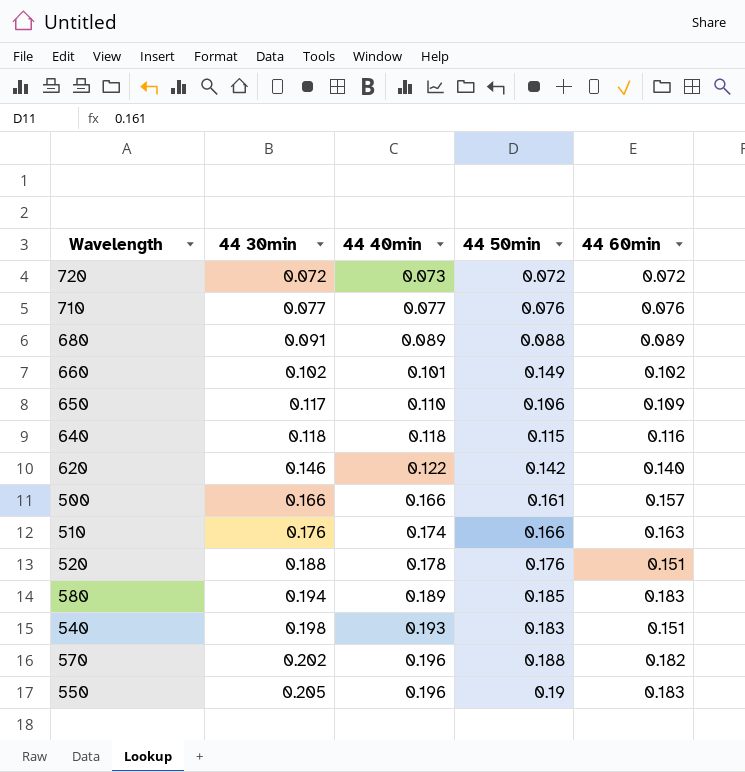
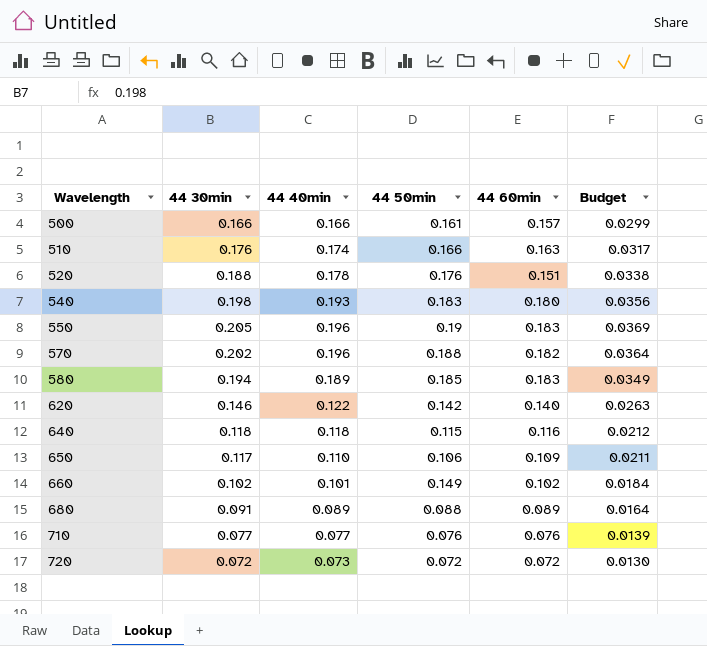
row order: 44 30min ascending -> Wavelength ascending
column Budget | formula: none -> [44 30min] * 0.18
540 | 44 60min: 0.151 -> 0.180

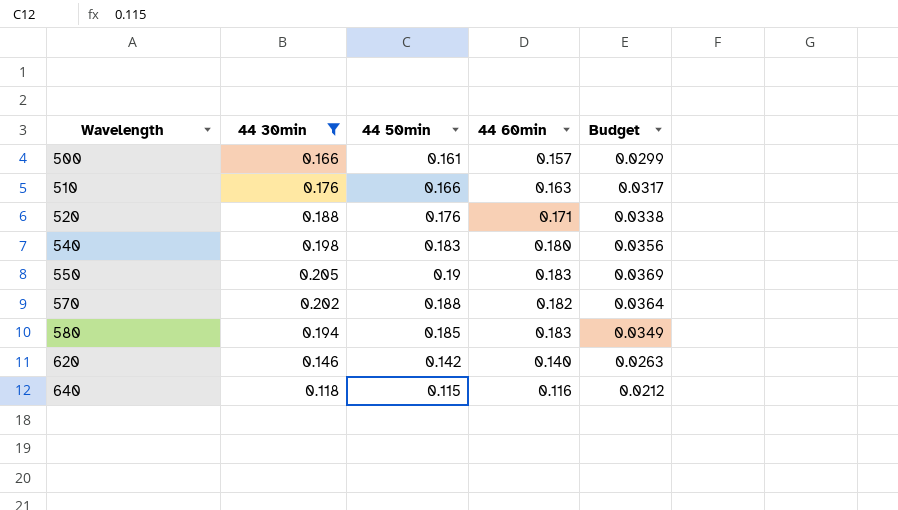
filter: none -> 44 30min >= 0.118
column 44 40min | position: 3 -> none
520 | 44 60min: 0.151 -> 0.171

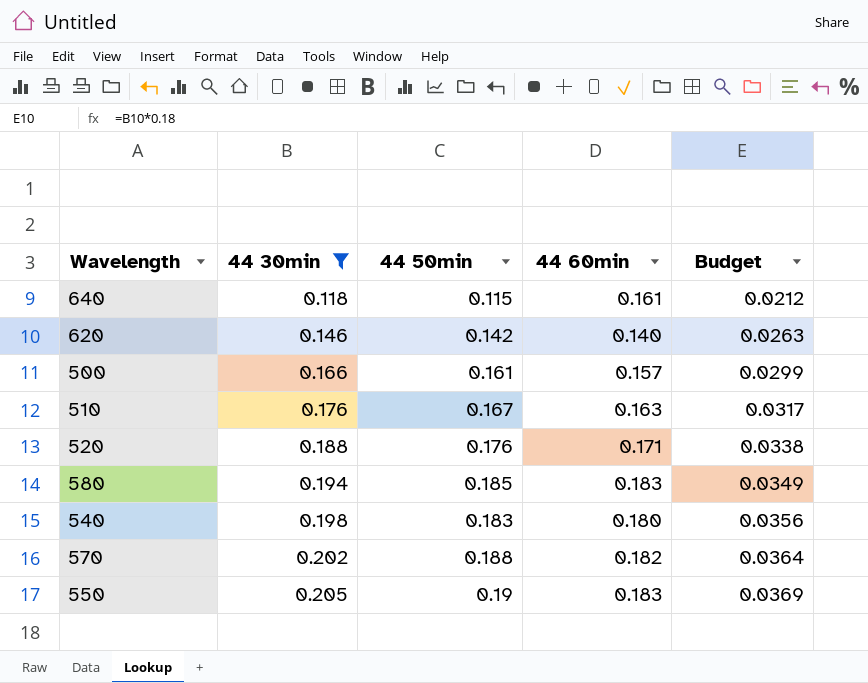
row order: Wavelength ascending -> 44 30min ascending
640 | 44 60min: 0.116 -> 0.161
510 | 44 50min: 0.166 -> 0.167

